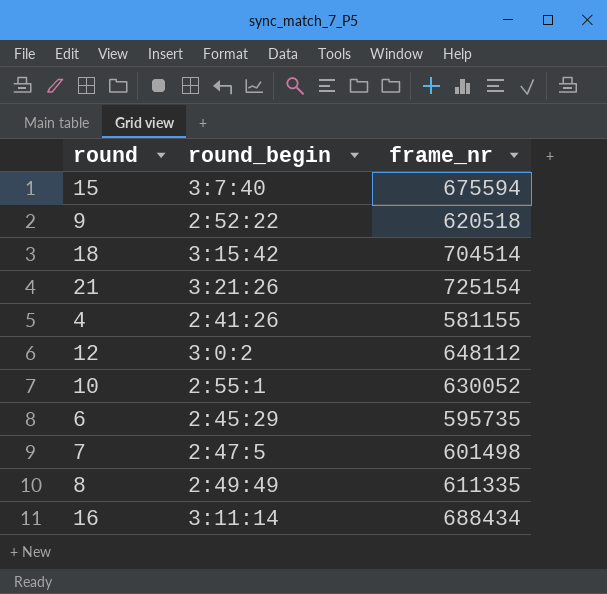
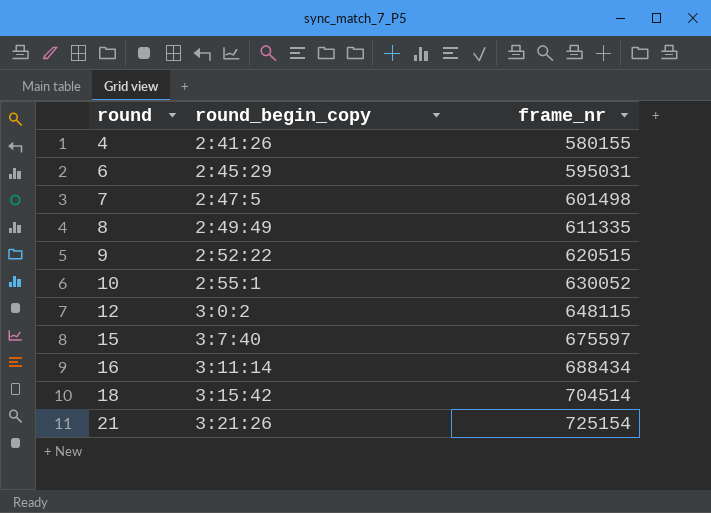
row order: none -> round ascending
column name: round_begin -> round_begin_copy
4 | frame_nr: 581155 -> 580155
6 | frame_nr: 595735 -> 595031
9 | frame_nr: 620518 -> 620515
12 | frame_nr: 648112 -> 648115
15 | frame_nr: 675594 -> 675597

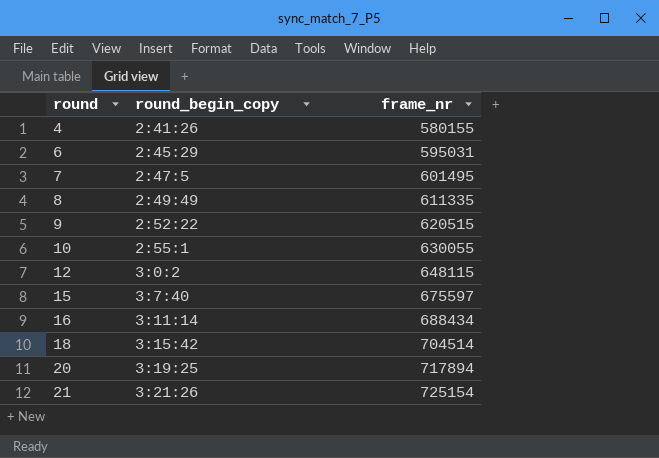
7 | frame_nr: 601498 -> 601495
10 | frame_nr: 630052 -> 630055
row 20: none -> 3:19:25 | 717894

